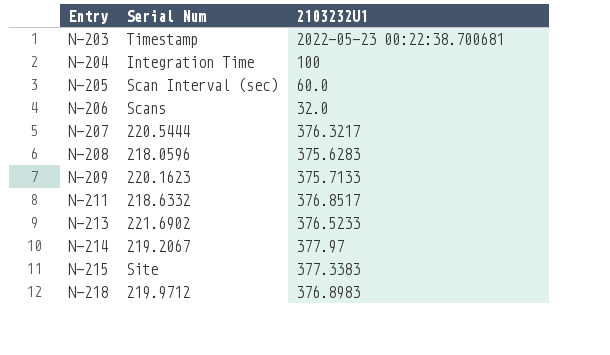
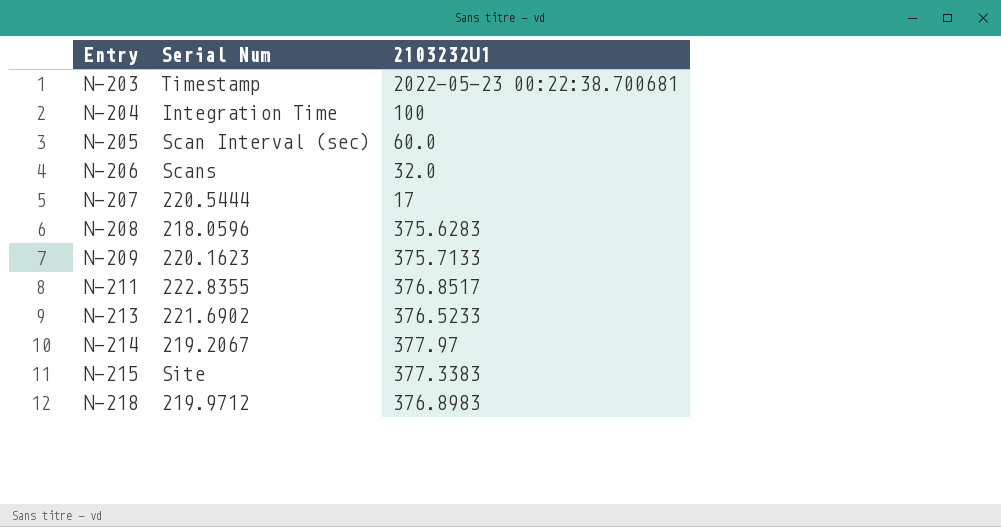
N-207 | 2103232U1: 376.3217 -> 17
N-211 | Serial Num: 218.6332 -> 222.8355

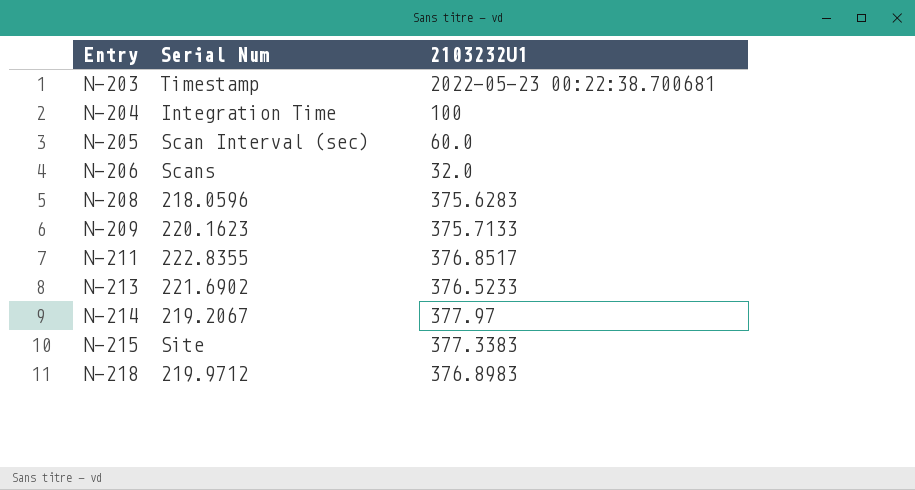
row N-207: 220.5444 | 17 -> none

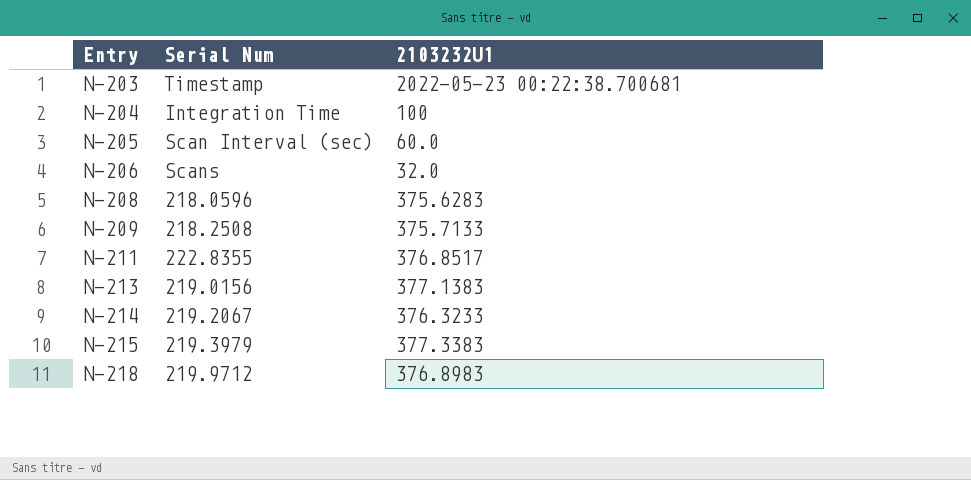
N-209 | Serial Num: 220.1623 -> 218.2508
N-213 | Serial Num: 221.6902 -> 219.0156
N-213 | 2103232U1: 376.5233 -> 377.1383
N-214 | 2103232U1: 377.97 -> 376.3233
N-215 | Serial Num: Site -> 219.3979

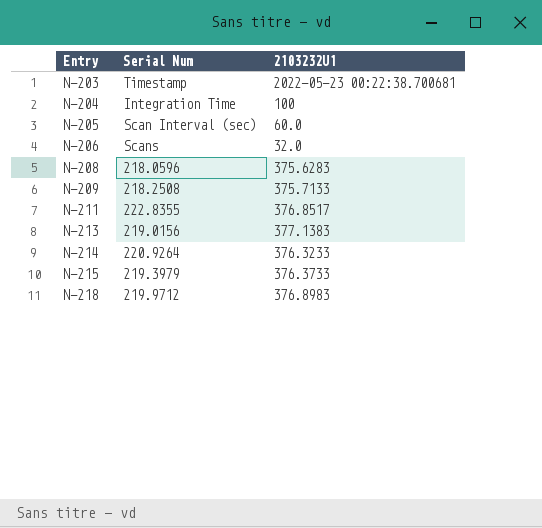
N-214 | Serial Num: 219.2067 -> 220.9264
N-215 | 2103232U1: 377.3383 -> 376.3733

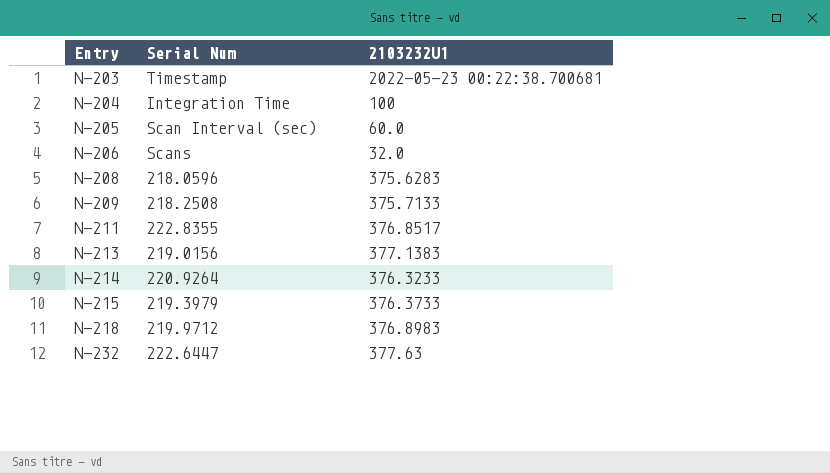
row N-232: none -> 222.6447 | 377.63

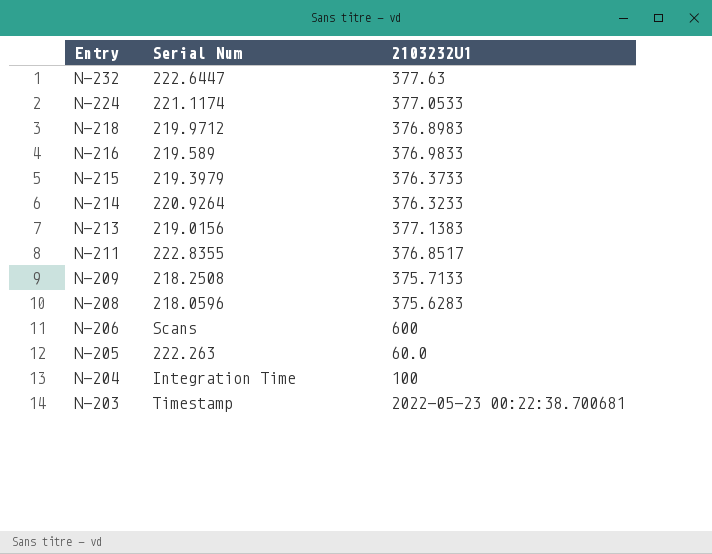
row order: Entry ascending -> Entry descending
row N-224: none -> 221.1174 | 377.0533
row N-216: none -> 219.589 | 376.9833
N-206 | 2103232U1: 32.0 -> 600
N-205 | Serial Num: Scan Interval (sec) -> 222.263

